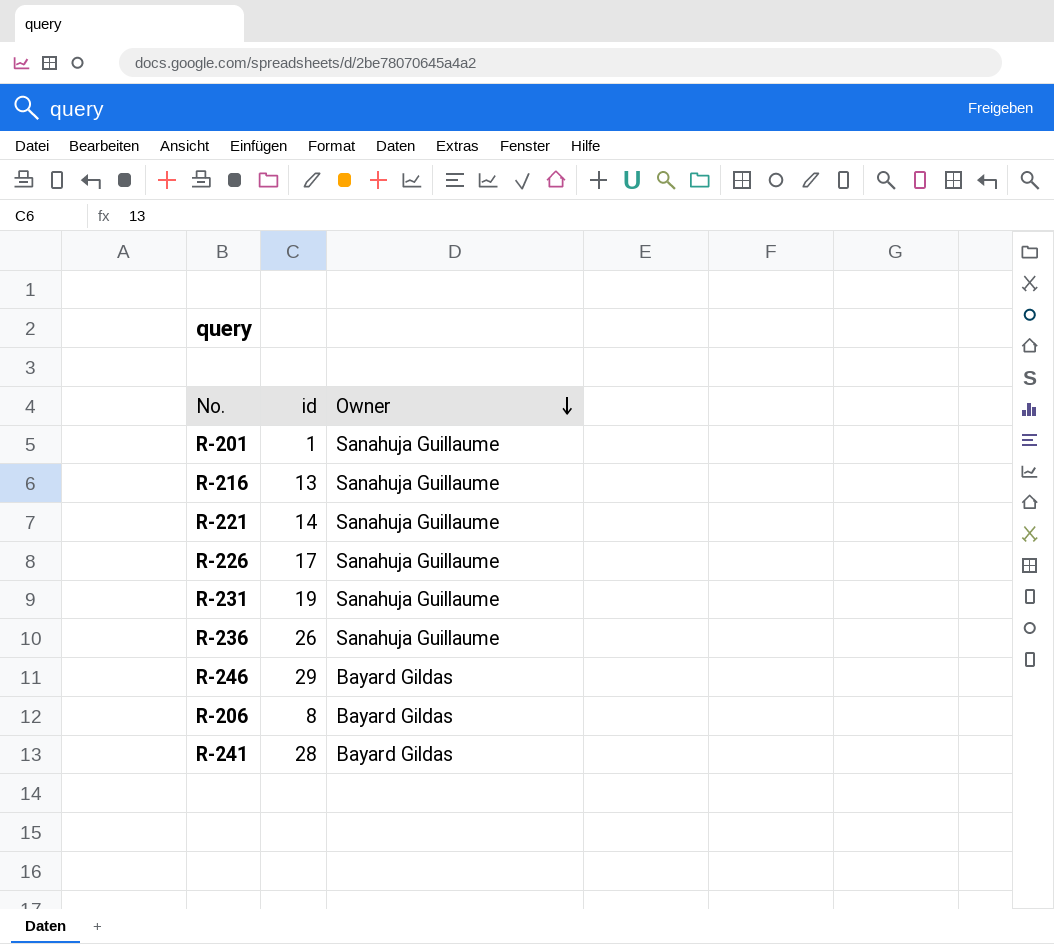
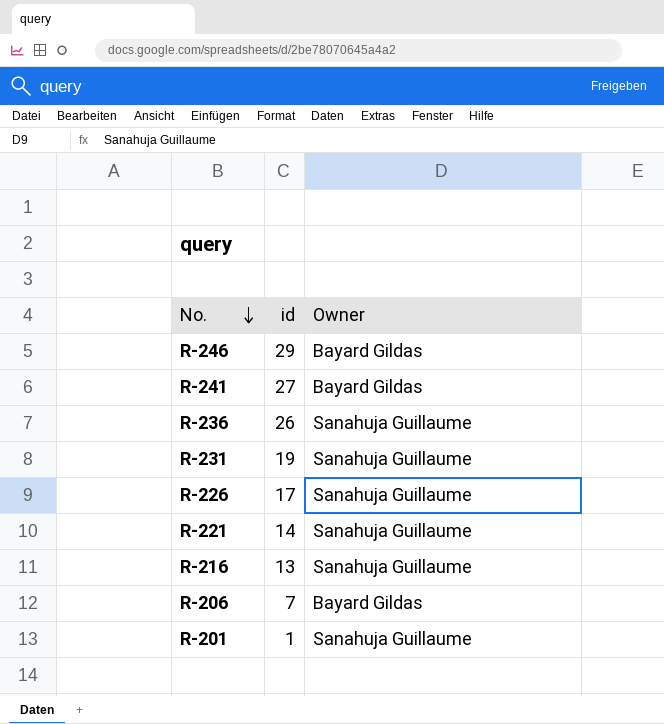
row order: Owner descending -> No. descending
R-241 | id: 28 -> 27
R-206 | id: 8 -> 7

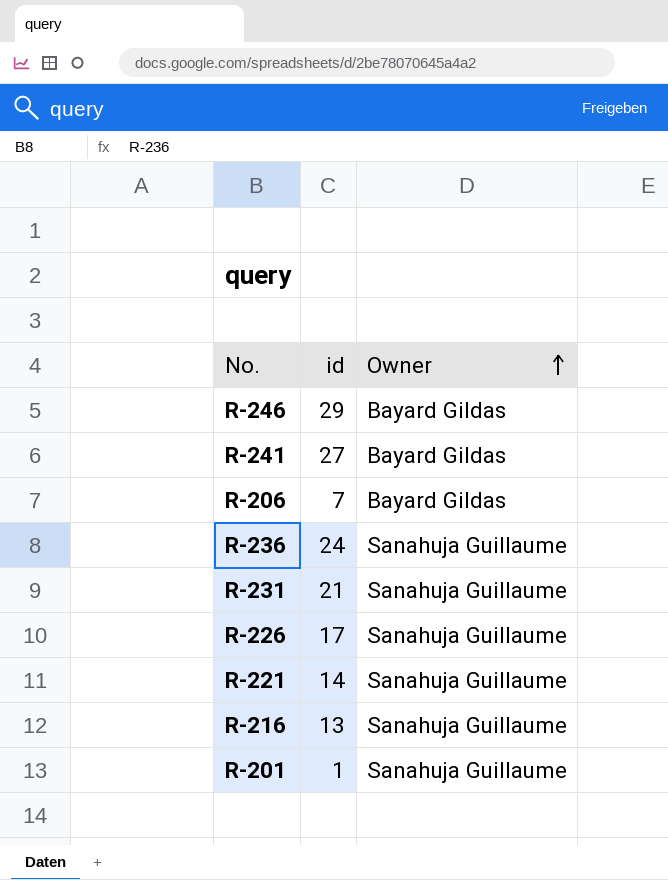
row order: No. descending -> Owner ascending
R-236 | id: 26 -> 24
R-231 | id: 19 -> 21

